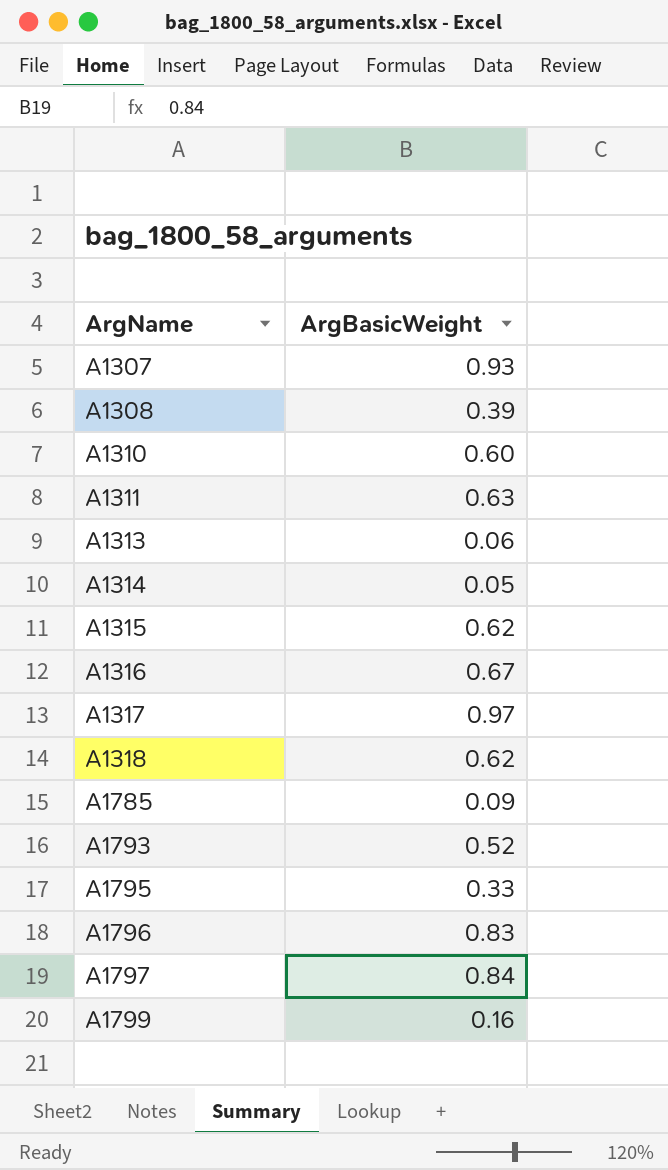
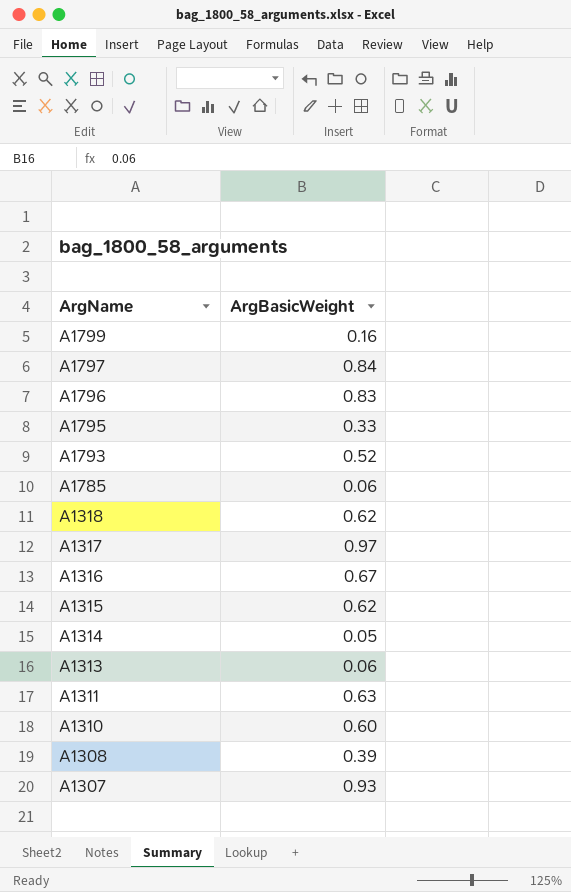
row order: ArgName ascending -> ArgName descending
A1785 | ArgBasicWeight: 0.09 -> 0.06

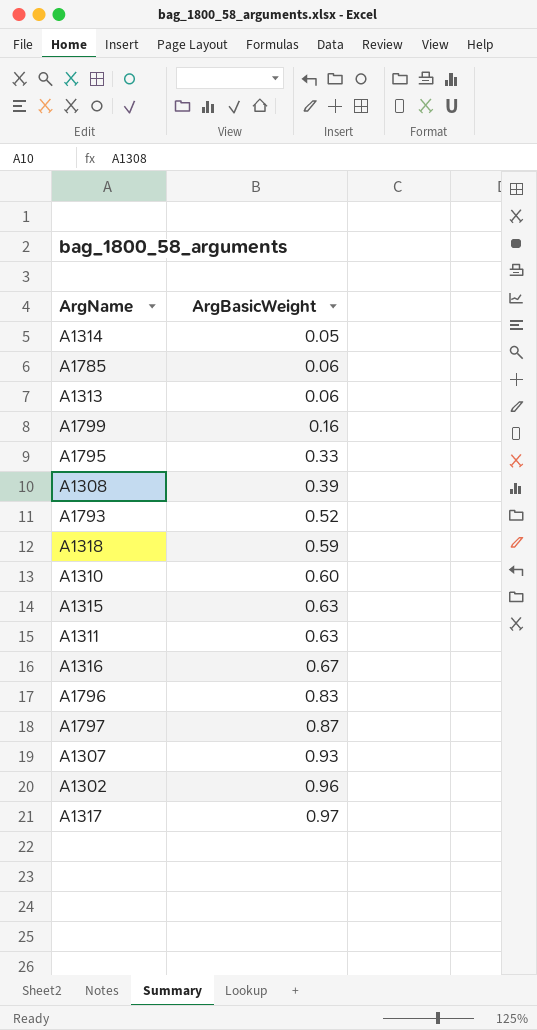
row order: ArgName descending -> ArgBasicWeight ascending
A1318 | ArgBasicWeight: 0.62 -> 0.59
A1315 | ArgBasicWeight: 0.62 -> 0.63
A1797 | ArgBasicWeight: 0.84 -> 0.87
row A1302: none -> 0.96

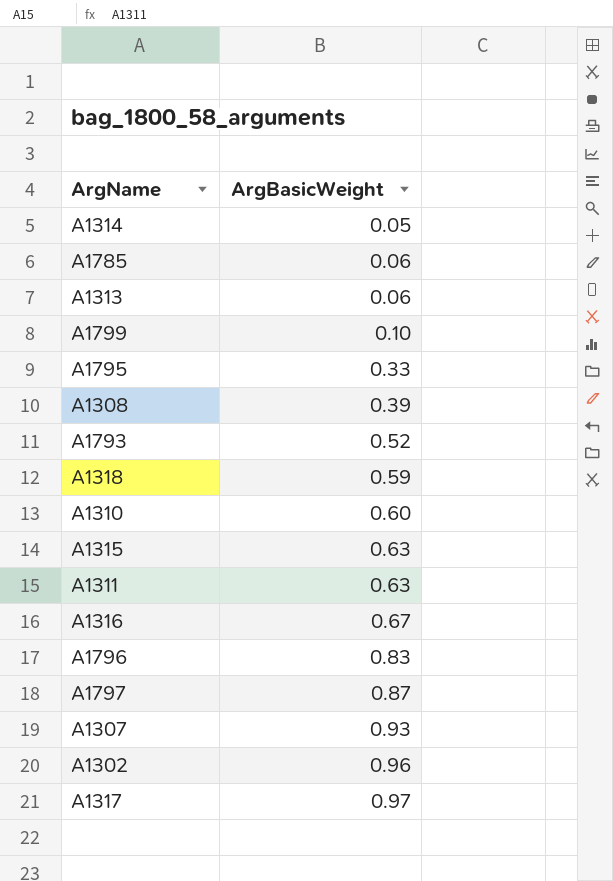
A1799 | ArgBasicWeight: 0.16 -> 0.10

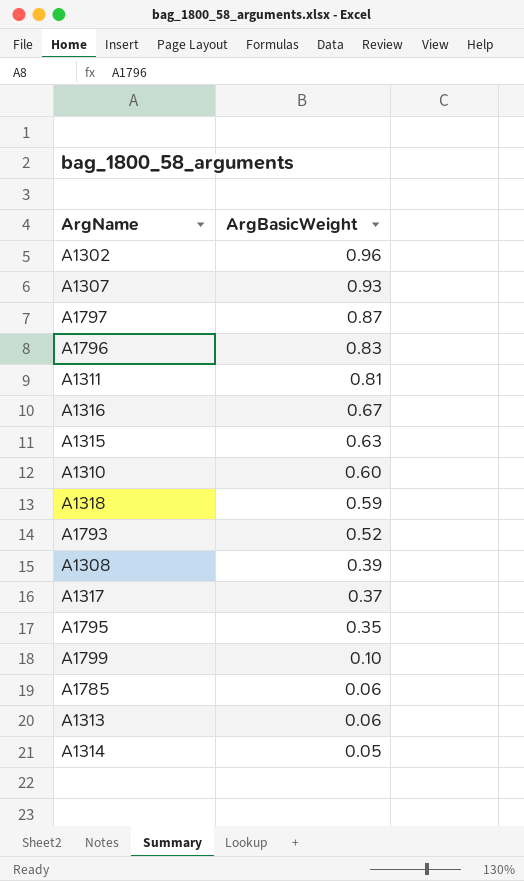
row order: ArgBasicWeight ascending -> ArgBasicWeight descending
A1311 | ArgBasicWeight: 0.63 -> 0.81
A1317 | ArgBasicWeight: 0.97 -> 0.37
A1795 | ArgBasicWeight: 0.33 -> 0.35

